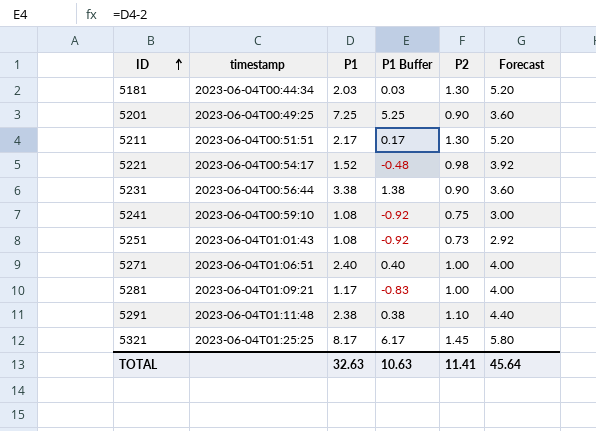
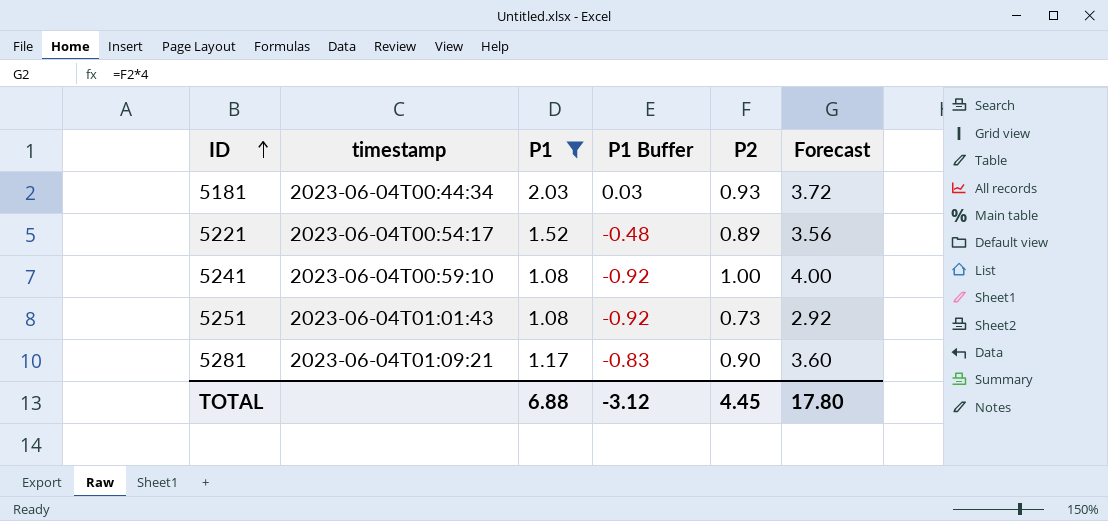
filter: none -> P1 <= 2.03
5181 | P2: 1.30 -> 0.93
5181 | Forecast: 5.20 -> 3.72
5221 | P2: 0.98 -> 0.89
5221 | Forecast: 3.92 -> 3.56
5241 | P2: 0.75 -> 1.00
5241 | Forecast: 3.00 -> 4.00
5281 | P2: 1.00 -> 0.90
5281 | Forecast: 4.00 -> 3.60
TOTAL | P1: 32.63 -> 6.88
TOTAL | P1 Buffer: 10.63 -> -3.12
TOTAL | P2: 11.41 -> 4.45
TOTAL | Forecast: 45.64 -> 17.80

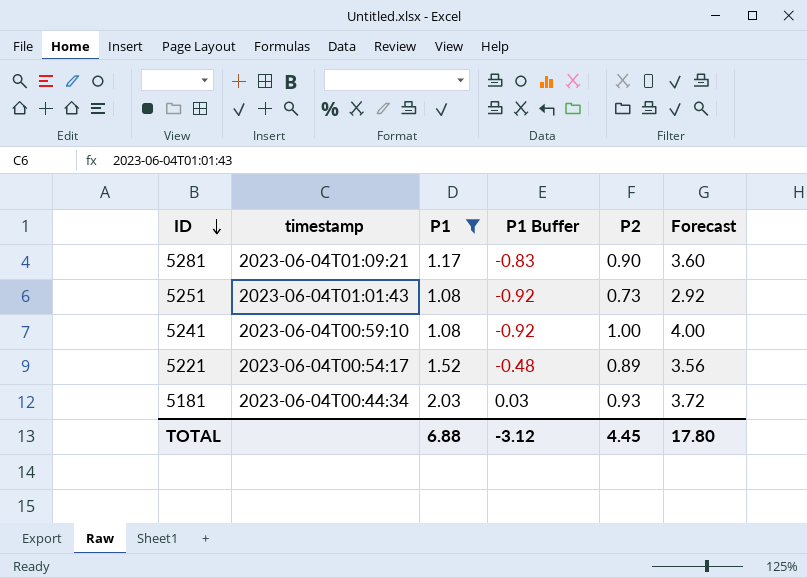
row order: ID ascending -> ID descending

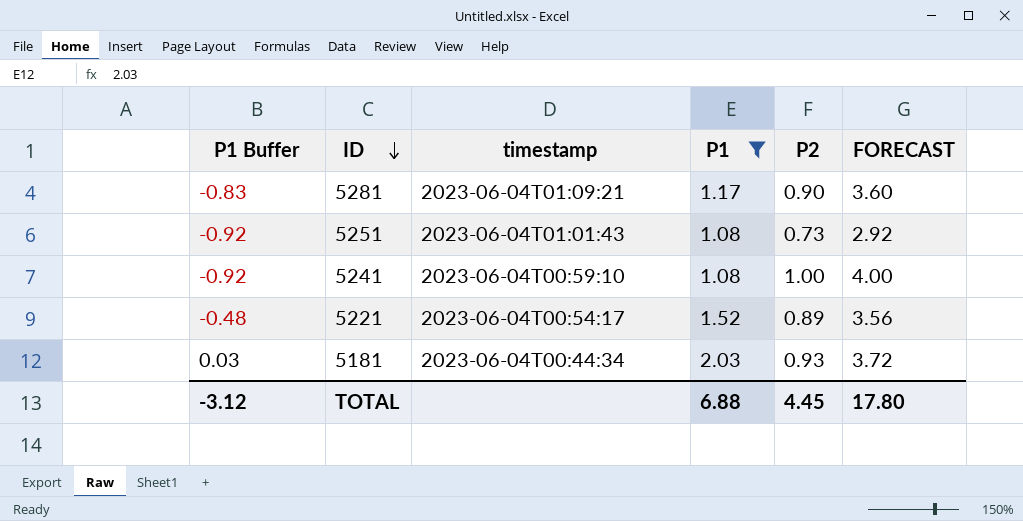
column P1 Buffer | position: 4 -> 1
column name: Forecast -> FORECAST

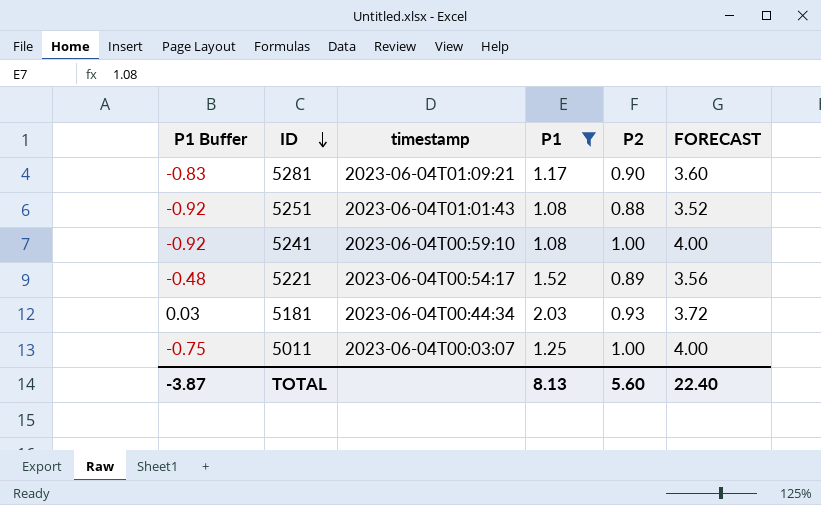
5251 | P2: 0.73 -> 0.88
5251 | FORECAST: 2.92 -> 3.52
row 5011: none -> -0.75 | 2023-06-04T00:03:07 | 1.25 | 1.00 | 4.00
TOTAL | P1 Buffer: -3.12 -> -3.87
TOTAL | P1: 6.88 -> 8.13
TOTAL | P2: 4.45 -> 5.60
TOTAL | FORECAST: 17.80 -> 22.40

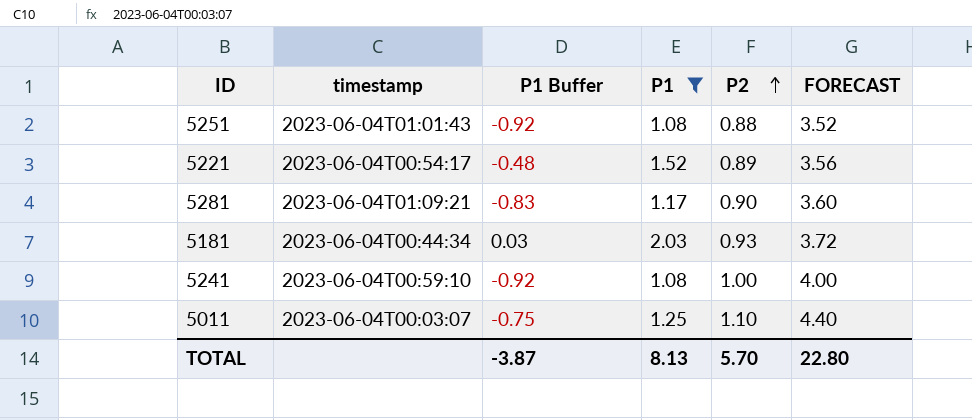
row order: ID descending -> P2 ascending
column P1 Buffer | position: 1 -> 3
5011 | P2: 1.00 -> 1.10
5011 | FORECAST: 4.00 -> 4.40
TOTAL | P2: 5.60 -> 5.70
TOTAL | FORECAST: 22.40 -> 22.80

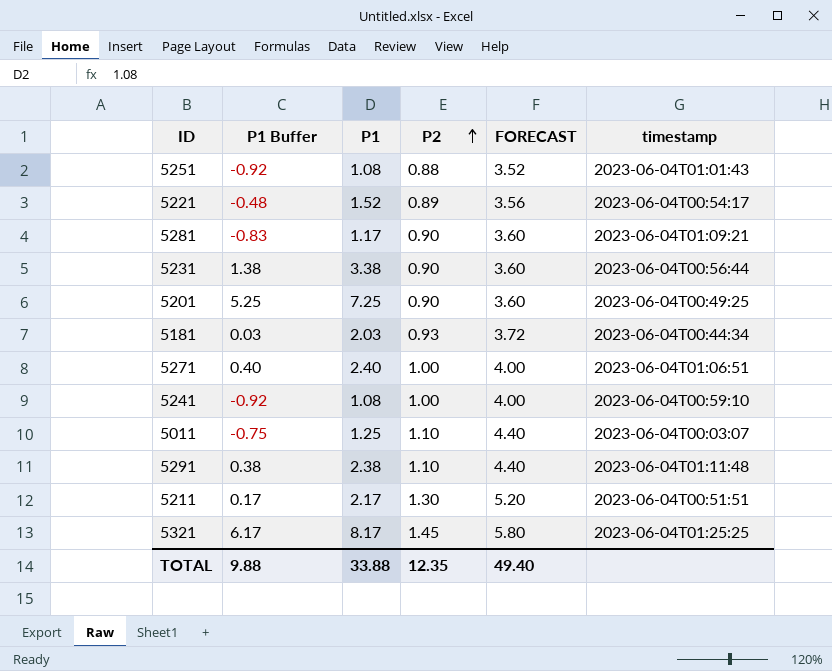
filter: P1 <= 2.03 -> none
column timestamp | position: 2 -> 6
TOTAL | P1 Buffer: -3.87 -> 9.88
TOTAL | P1: 8.13 -> 33.88
TOTAL | P2: 5.70 -> 12.35
TOTAL | FORECAST: 22.80 -> 49.40

